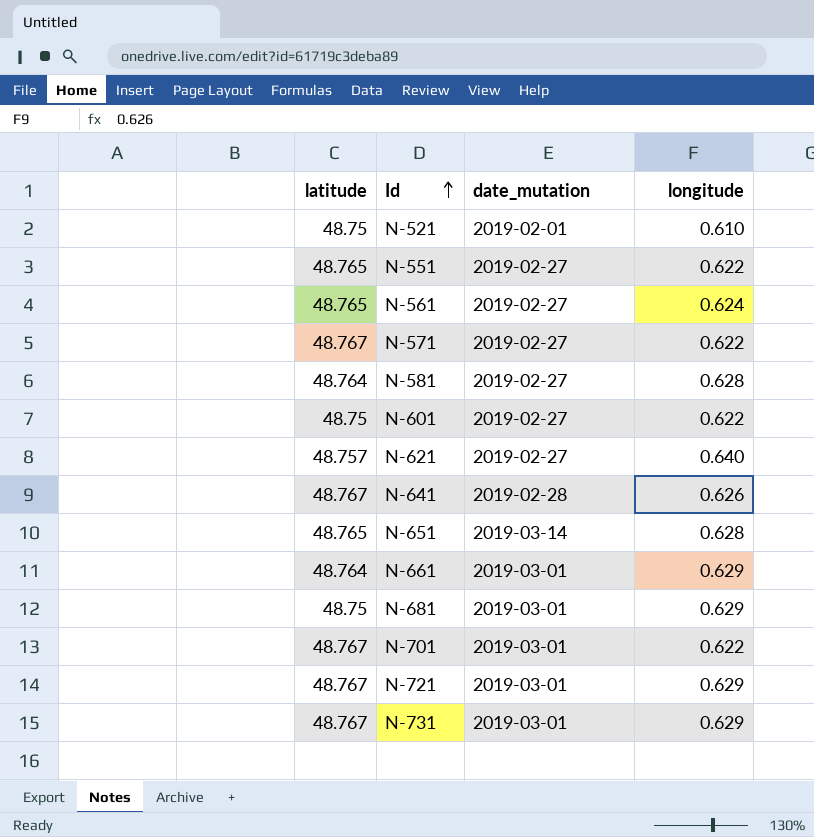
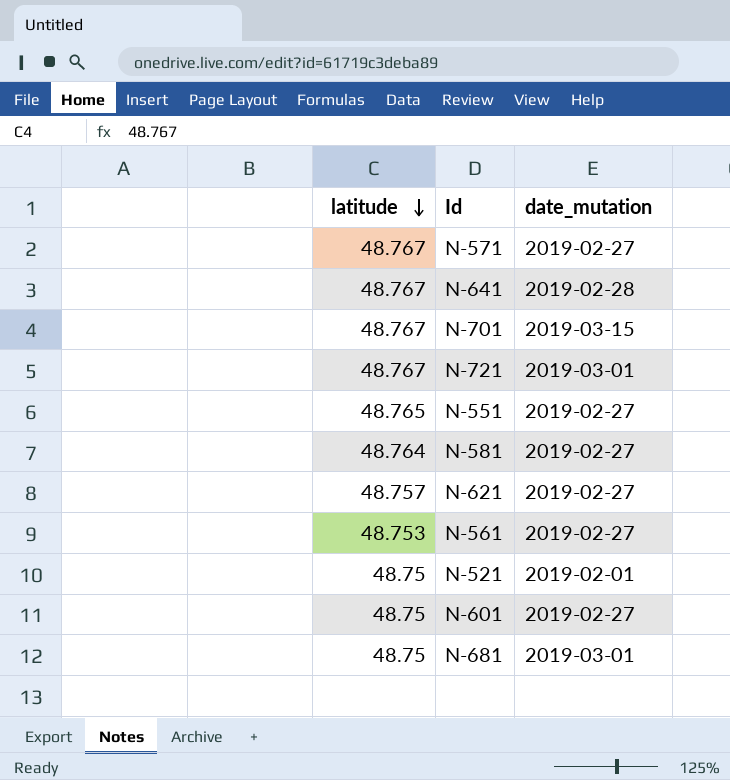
row order: Id ascending -> latitude descending
column longitude | position: 4 -> none
row N-651: 48.765 | 2019-03-14 | 0.628 -> none
row N-661: 48.764 | 2019-03-01 | 0.629 -> none
row N-731: 48.767 | 2019-03-01 | 0.629 -> none
N-701 | date_mutation: 2019-03-01 -> 2019-03-15
N-561 | latitude: 48.765 -> 48.753

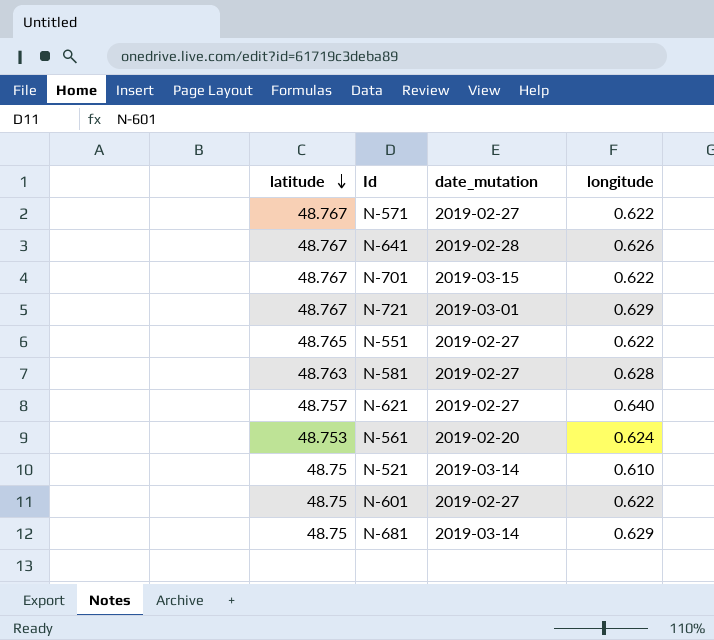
column longitude | position: none -> 4
N-581 | latitude: 48.764 -> 48.763
N-561 | date_mutation: 2019-02-27 -> 2019-02-20
N-521 | date_mutation: 2019-02-01 -> 2019-03-14
N-681 | date_mutation: 2019-03-01 -> 2019-03-14

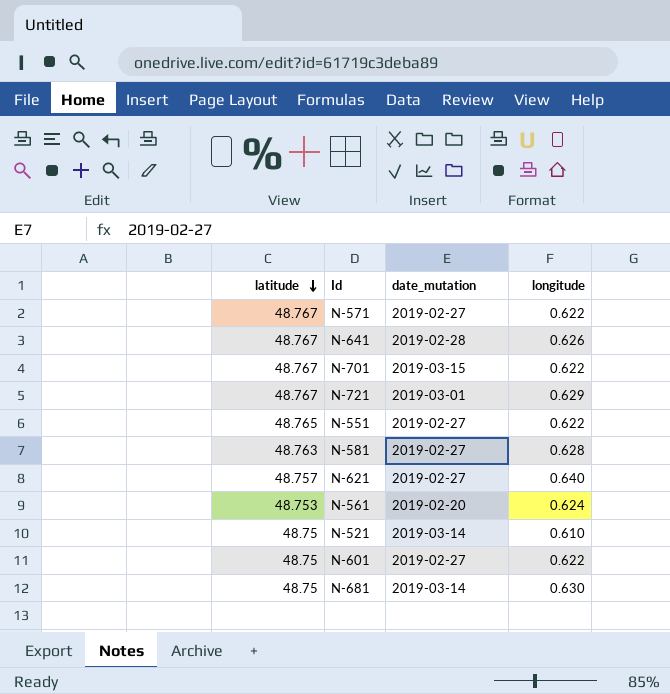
N-681 | longitude: 0.629 -> 0.630

